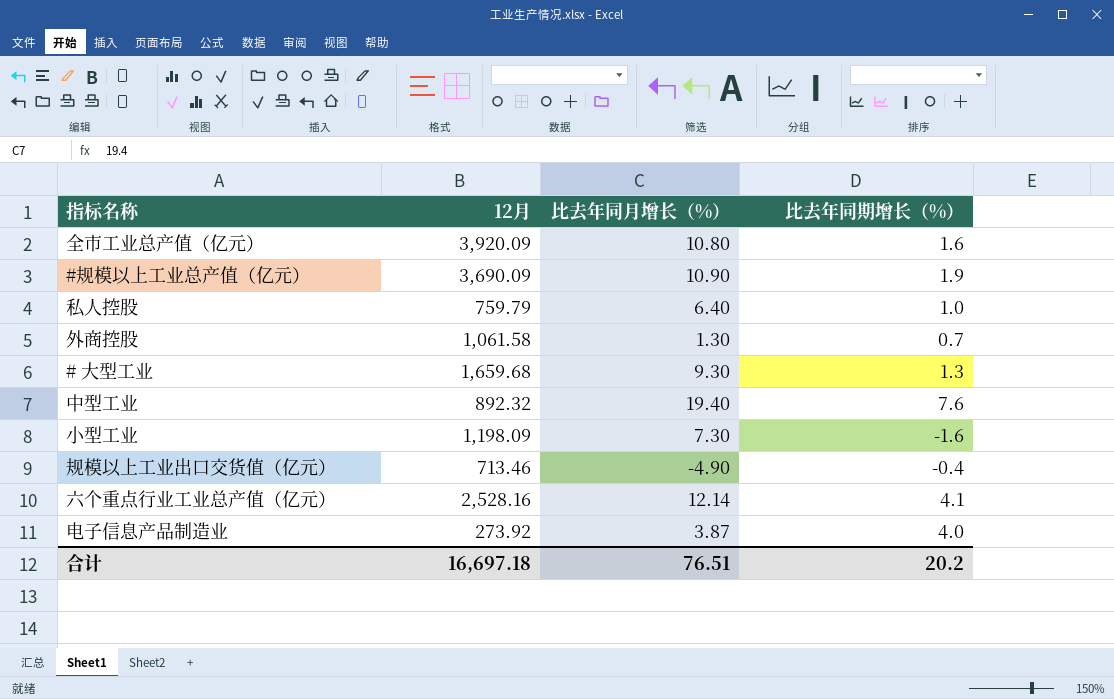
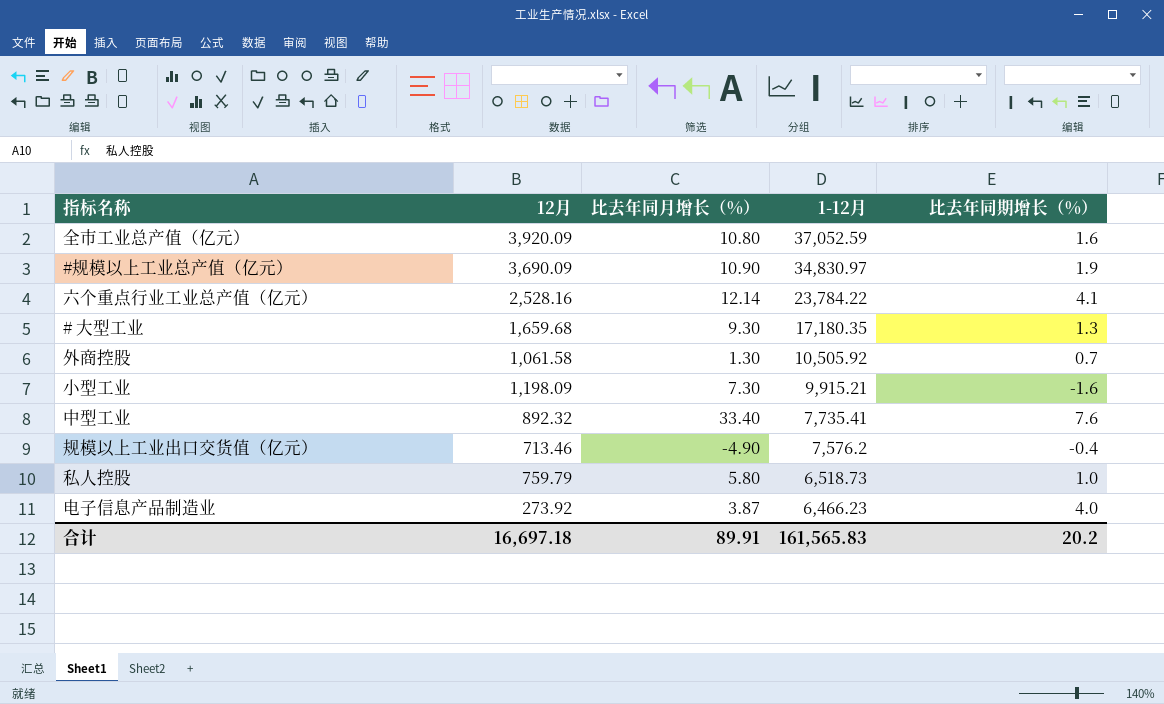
row order: none -> 1-12月 descending
column 1-12月 | position: none -> 4
中型工业 | 比去年同月增长（%）: 19.40 -> 33.40
私人控股 | 比去年同月增长（%）: 6.40 -> 5.80
合计 | 比去年同月增长（%）: 76.51 -> 89.91

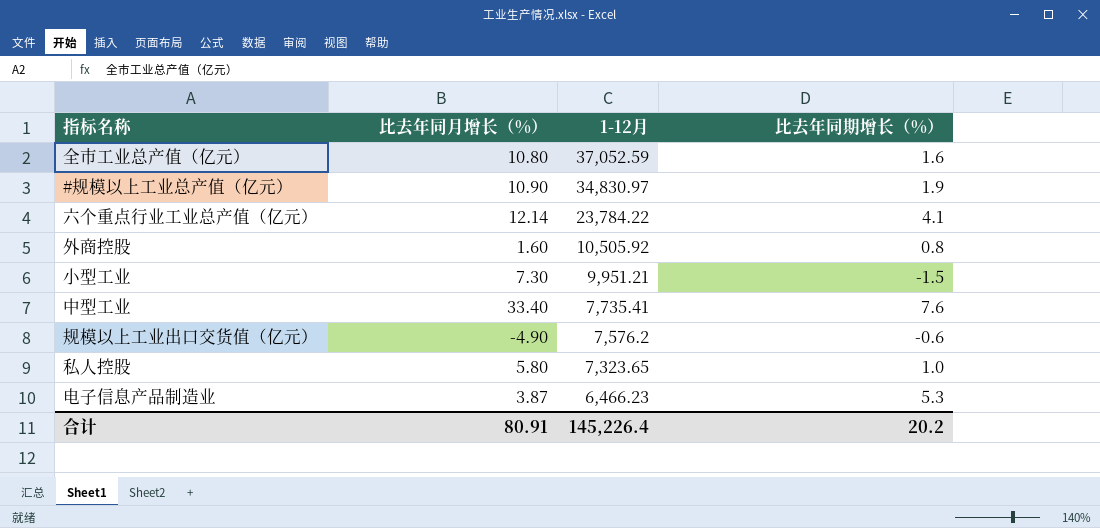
column 12月 | position: 2 -> none
row # 大型工业: 1,659.68 | 9.30 | 17,180.35 | 1.3 -> none
外商控股 | 比去年同月增长（%）: 1.30 -> 1.60
外商控股 | 比去年同期增长（%）: 0.7 -> 0.8
小型工业 | 1-12月: 9,915.21 -> 9,951.21
小型工业 | 比去年同期增长（%）: -1.6 -> -1.5
规模以上工业出口交货值（亿元） | 比去年同期增长（%）: -0.4 -> -0.6
私人控股 | 1-12月: 6,518.73 -> 7,323.65
电子信息产品制造业 | 比去年同期增长（%）: 4.0 -> 5.3
合计 | 比去年同月增长（%）: 89.91 -> 80.91
合计 | 1-12月: 161,565.83 -> 145,226.4

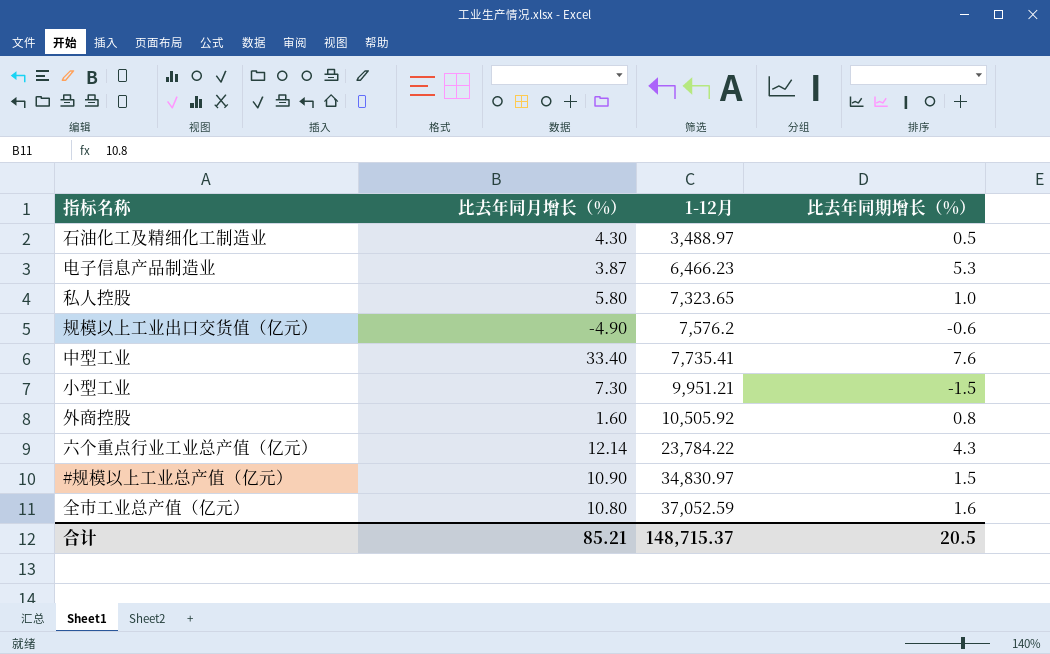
row order: 1-12月 descending -> 1-12月 ascending
row 石油化工及精细化工制造业: none -> 4.30 | 3,488.97 | 0.5
六个重点行业工业总产值（亿元） | 比去年同期增长（%）: 4.1 -> 4.3
#规模以上工业总产值（亿元） | 比去年同期增长（%）: 1.9 -> 1.5
合计 | 比去年同月增长（%）: 80.91 -> 85.21
合计 | 1-12月: 145,226.4 -> 148,715.37
合计 | 比去年同期增长（%）: 20.2 -> 20.5

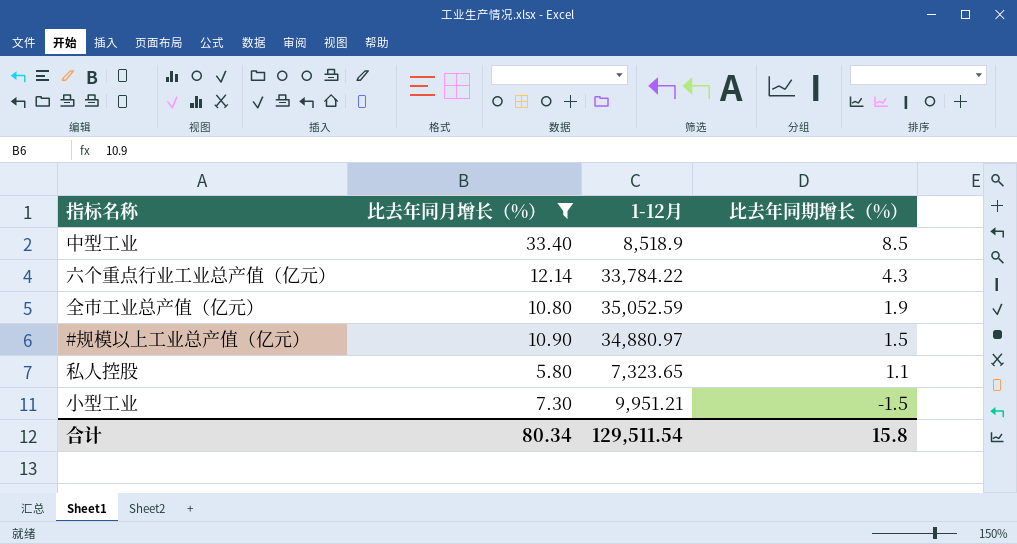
filter: none -> 比去年同月增长（%） >= 5.80
row order: 1-12月 ascending -> 比去年同期增长（%） descending
中型工业 | 1-12月: 7,735.41 -> 8,518.9
中型工业 | 比去年同期增长（%）: 7.6 -> 8.5
六个重点行业工业总产值（亿元） | 1-12月: 23,784.22 -> 33,784.22
全市工业总产值（亿元） | 1-12月: 37,052.59 -> 35,052.59
全市工业总产值（亿元） | 比去年同期增长（%）: 1.6 -> 1.9
#规模以上工业总产值（亿元） | 1-12月: 34,830.97 -> 34,880.97
私人控股 | 比去年同期增长（%）: 1.0 -> 1.1
合计 | 比去年同月增长（%）: 85.21 -> 80.34
合计 | 1-12月: 148,715.37 -> 129,511.54
合计 | 比去年同期增长（%）: 20.5 -> 15.8

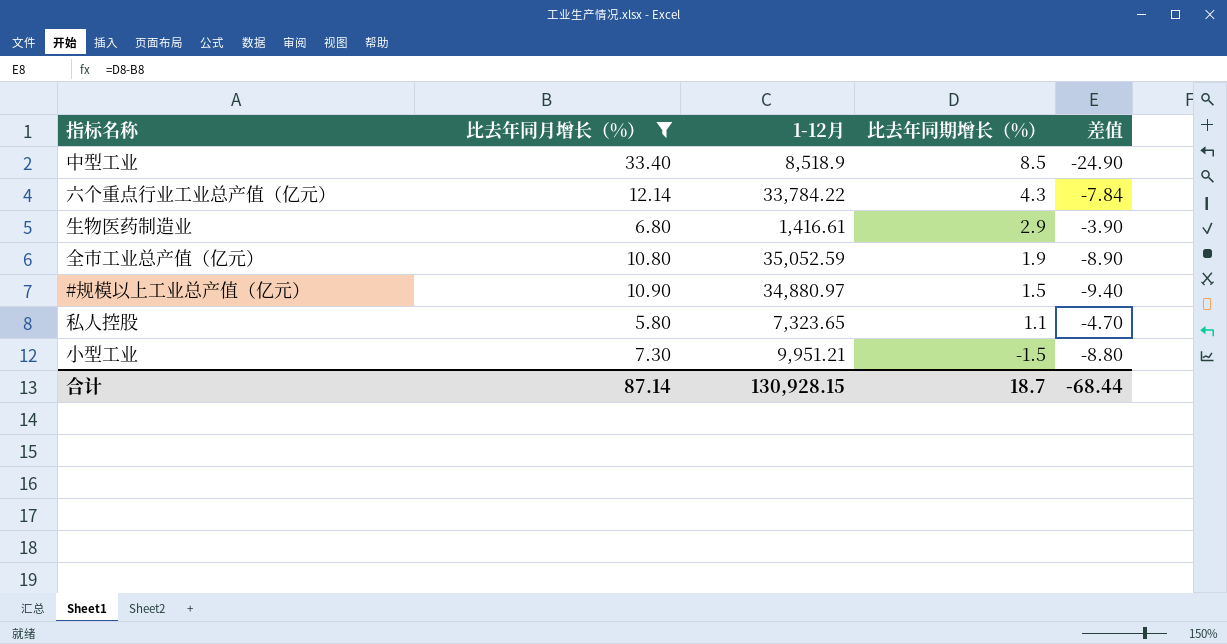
column 差值 | formula: none -> [比去年同期增长（%）] - [比去年同月增长（%）]
row 生物医药制造业: none -> 6.80 | 1,416.61 | 2.9 | -3.90
合计 | 比去年同月增长（%）: 80.34 -> 87.14
合计 | 1-12月: 129,511.54 -> 130,928.15
合计 | 比去年同期增长（%）: 15.8 -> 18.7

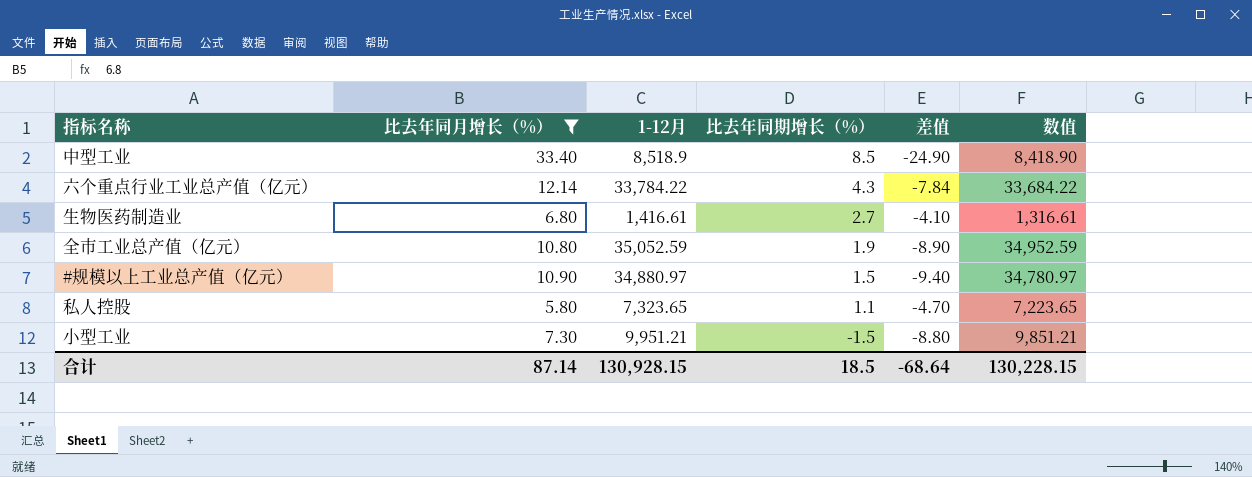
column 数值 | formula: none -> [1-12月] - 100
生物医药制造业 | 比去年同期增长（%）: 2.9 -> 2.7
生物医药制造业 | 差值: -3.90 -> -4.10
合计 | 比去年同期增长（%）: 18.7 -> 18.5
合计 | 差值: -68.44 -> -68.64

